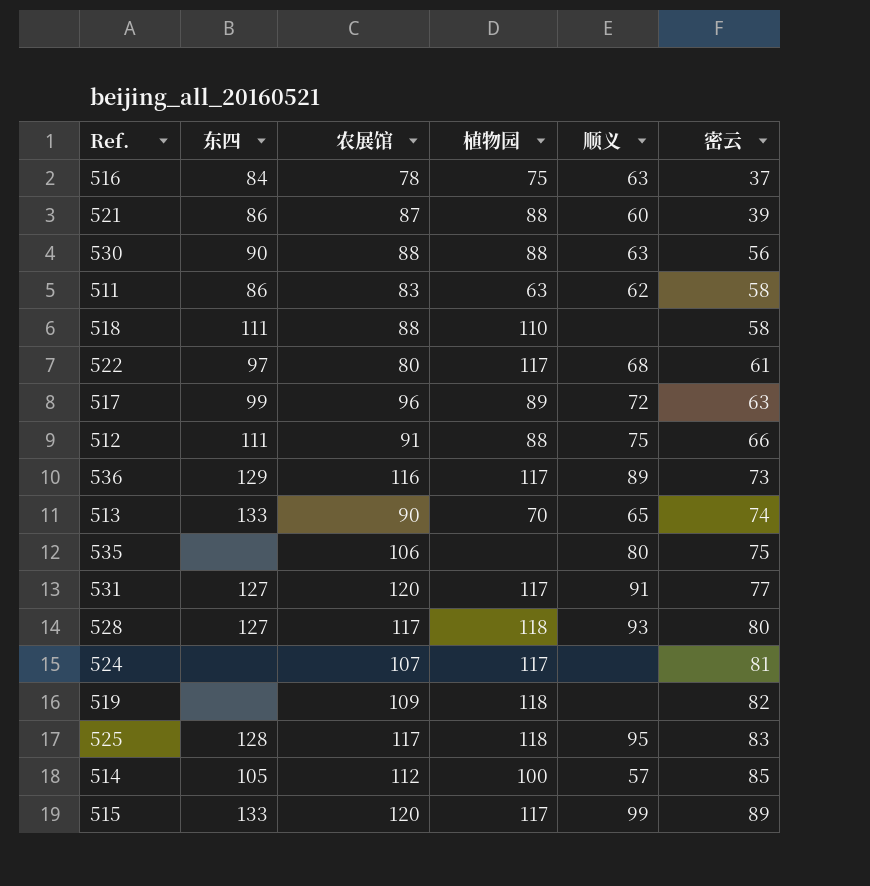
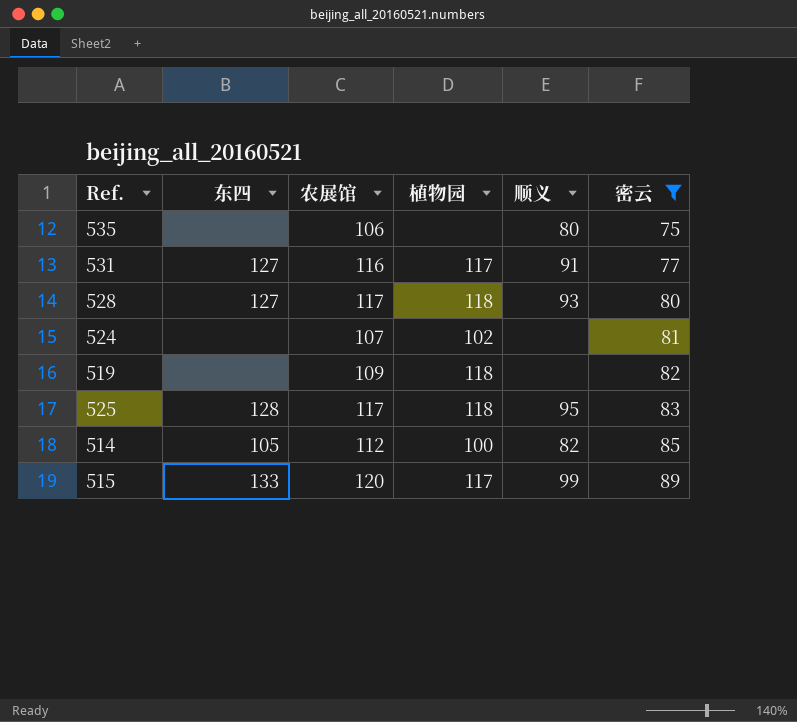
filter: none -> 密云 >= 75
531 | 农展馆: 120 -> 116
524 | 植物园: 117 -> 102
514 | 顺义: 57 -> 82

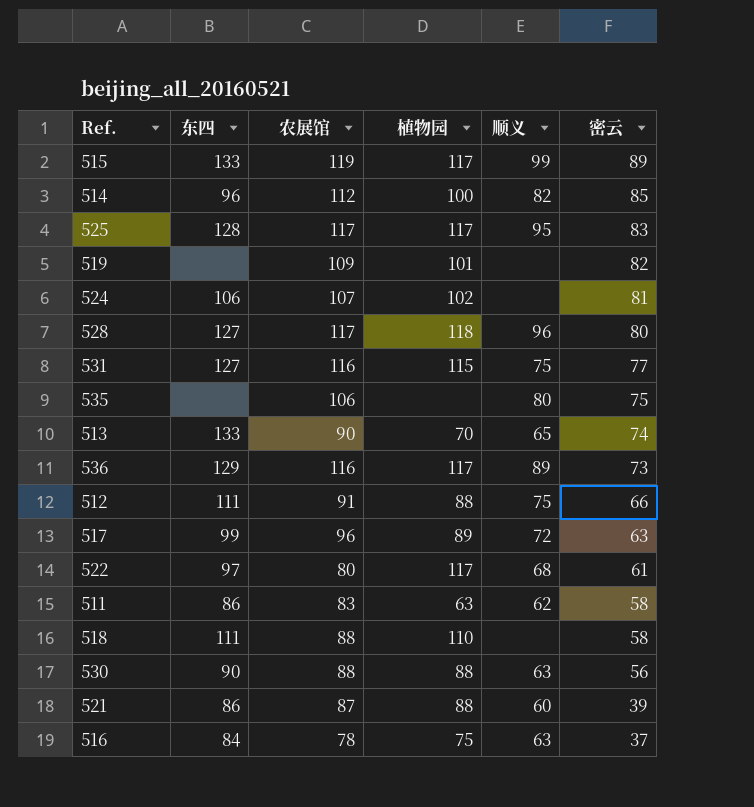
filter: 密云 >= 75 -> none
row order: 密云 ascending -> 密云 descending
515 | 农展馆: 120 -> 119
514 | 东四: 105 -> 96
525 | 植物园: 118 -> 117
519 | 植物园: 118 -> 101
524 | 东四: none -> 106
528 | 顺义: 93 -> 96
531 | 植物园: 117 -> 115
531 | 顺义: 91 -> 75

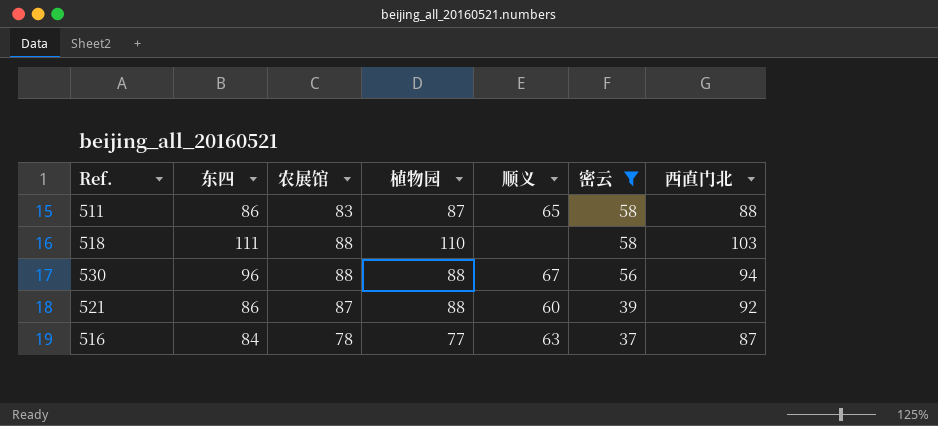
filter: none -> 密云 <= 58
column 西直门北 | position: none -> 7
511 | 植物园: 63 -> 87
511 | 顺义: 62 -> 65
530 | 东四: 90 -> 96
530 | 顺义: 63 -> 67
516 | 植物园: 75 -> 77

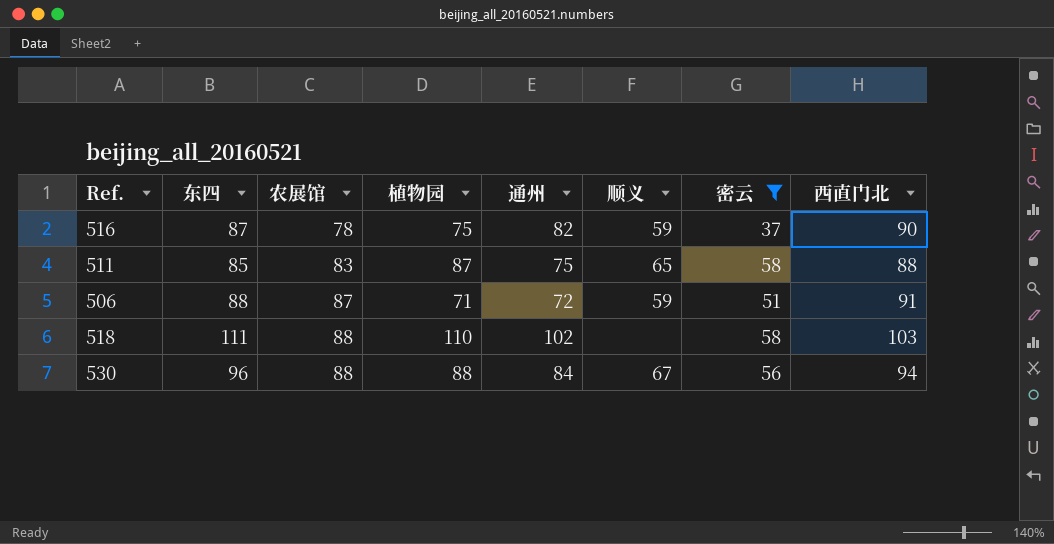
row order: 密云 descending -> 农展馆 ascending
column 通州 | position: none -> 5
row 521: 86 | 87 | 88 | 60 | 39 | 92 -> none
516 | 东四: 84 -> 87
516 | 植物园: 77 -> 75
516 | 顺义: 63 -> 59
516 | 西直门北: 87 -> 90
511 | 东四: 86 -> 85
row 506: none -> 88 | 87 | 71 | 72 | 59 | 51 | 91

